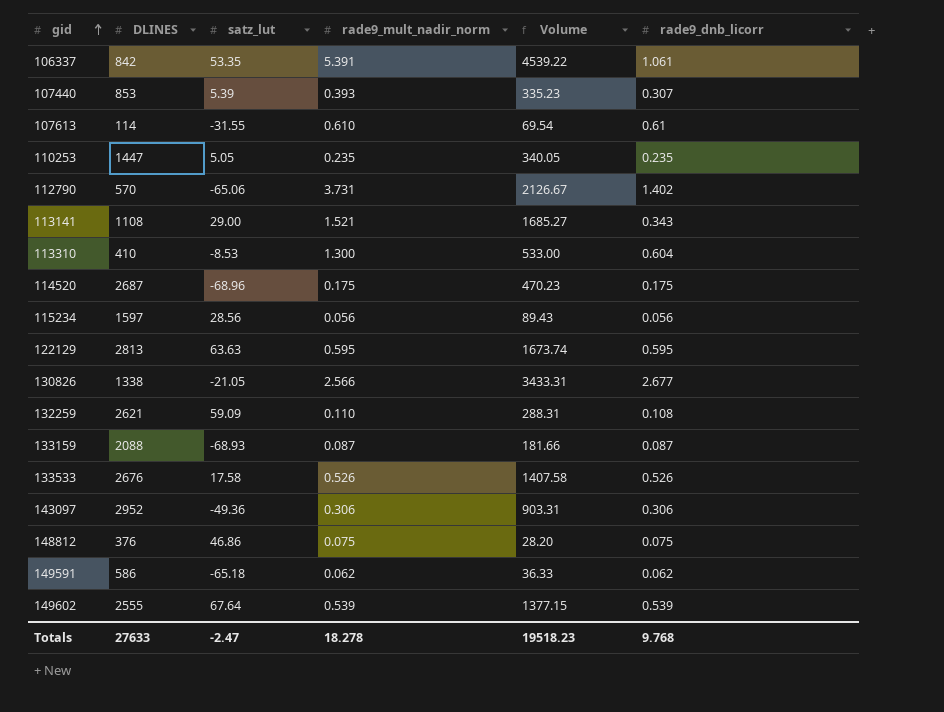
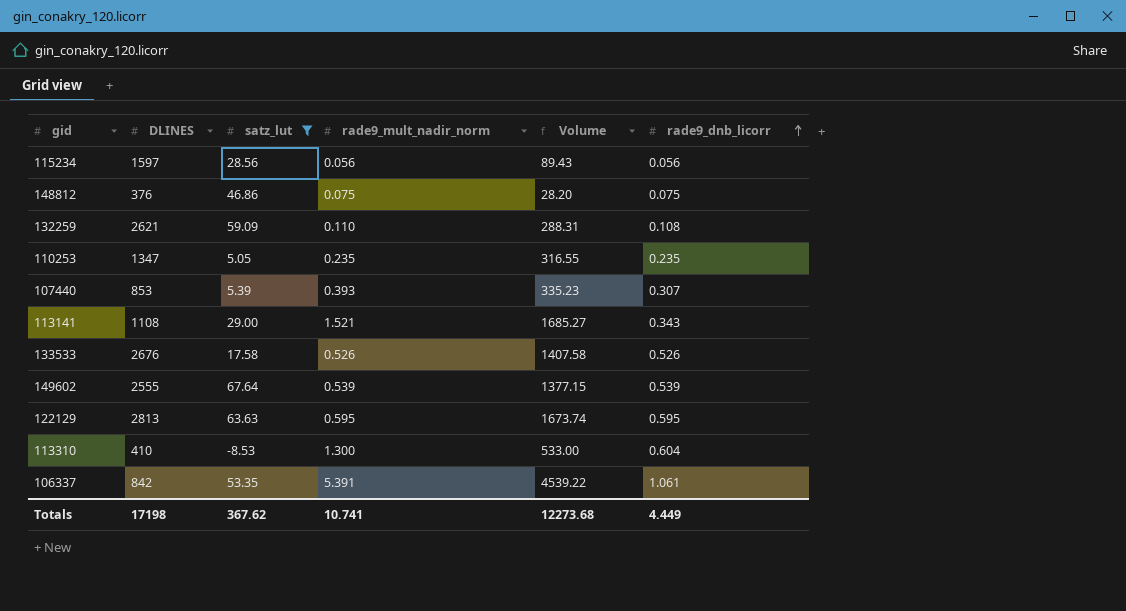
filter: none -> satz_lut >= -8.53
row order: gid ascending -> rade9_dnb_licorr ascending
110253 | DLINES: 1447 -> 1347
110253 | Volume: 340.05 -> 316.55
Totals | DLINES: 27633 -> 17198
Totals | satz_lut: -2.47 -> 367.62
Totals | rade9_mult_nadir_norm: 18.278 -> 10.741
Totals | Volume: 19518.23 -> 12273.68
Totals | rade9_dnb_licorr: 9.768 -> 4.449

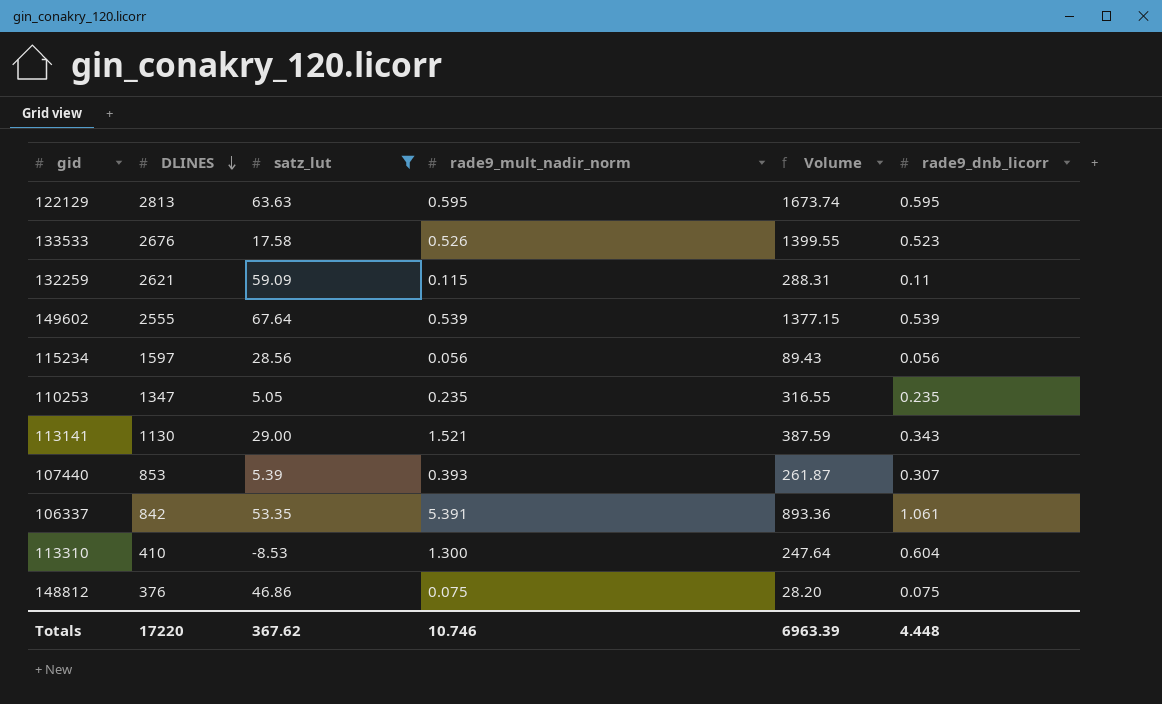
row order: rade9_dnb_licorr ascending -> DLINES descending
column Volume | formula: [DLINES] * [rade9_mult_nadir_norm] -> [DLINES] * [rade9_dnb_licorr]
133533 | rade9_dnb_licorr: 0.526 -> 0.523
132259 | rade9_mult_nadir_norm: 0.110 -> 0.115
132259 | rade9_dnb_licorr: 0.108 -> 0.11
113141 | DLINES: 1108 -> 1130
Totals | DLINES: 17198 -> 17220
Totals | rade9_mult_nadir_norm: 10.741 -> 10.746
Totals | Volume: 12273.68 -> 6963.39
Totals | rade9_dnb_licorr: 4.449 -> 4.448

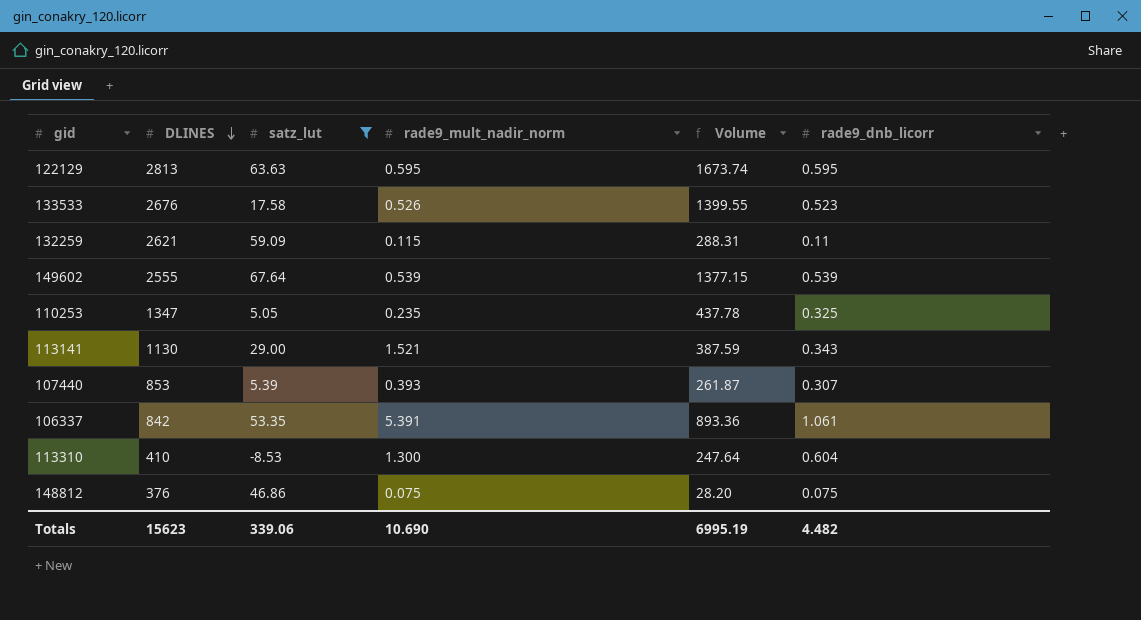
row 115234: 1597 | 28.56 | 0.056 | 89.43 | 0.056 -> none
110253 | Volume: 316.55 -> 437.78
110253 | rade9_dnb_licorr: 0.235 -> 0.325
Totals | DLINES: 17220 -> 15623
Totals | satz_lut: 367.62 -> 339.06
Totals | rade9_mult_nadir_norm: 10.746 -> 10.690
Totals | Volume: 6963.39 -> 6995.19
Totals | rade9_dnb_licorr: 4.448 -> 4.482

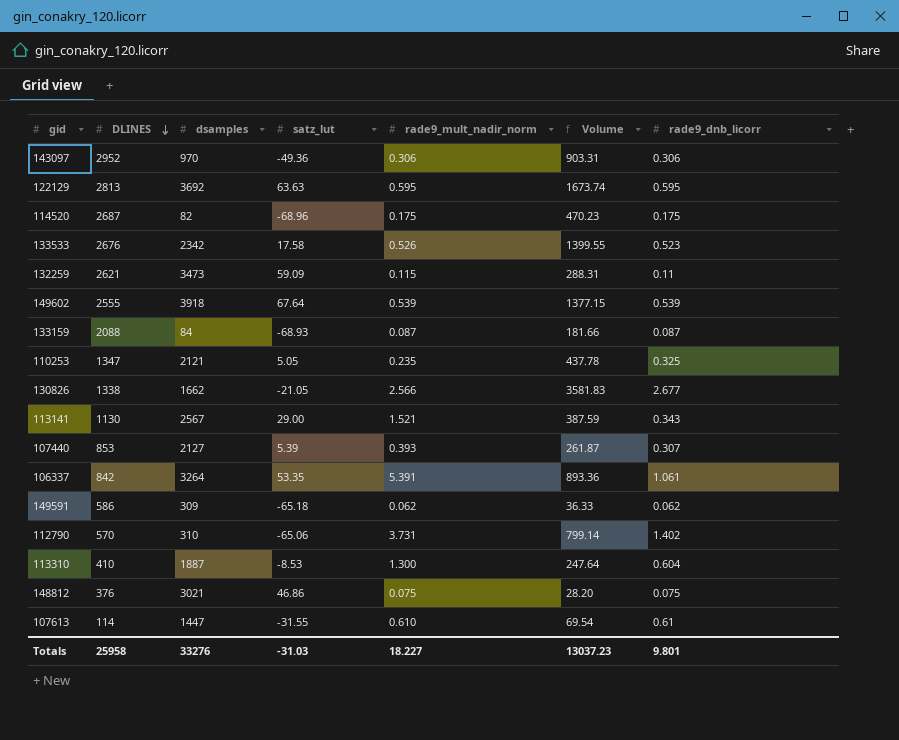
filter: satz_lut >= -8.53 -> none
column dsamples | position: none -> 3
Totals | DLINES: 15623 -> 25958
Totals | satz_lut: 339.06 -> -31.03
Totals | rade9_mult_nadir_norm: 10.690 -> 18.227
Totals | Volume: 6995.19 -> 13037.23
Totals | rade9_dnb_licorr: 4.482 -> 9.801

